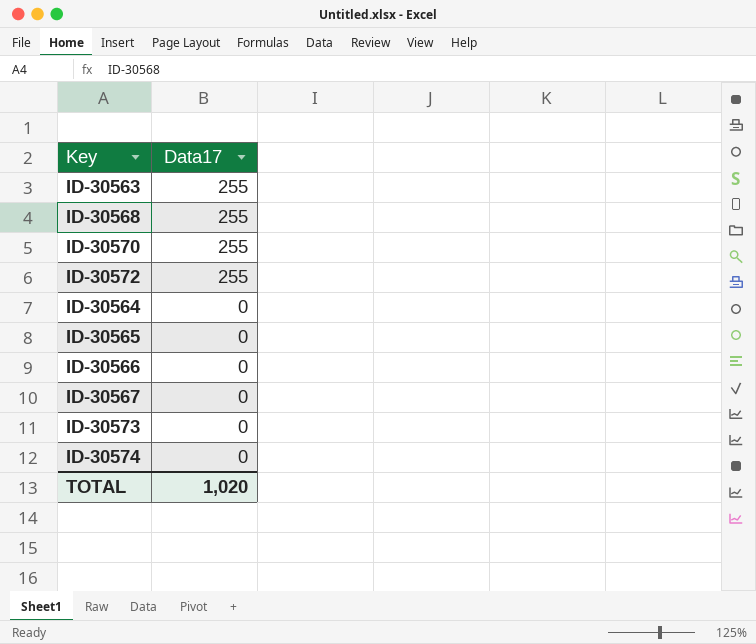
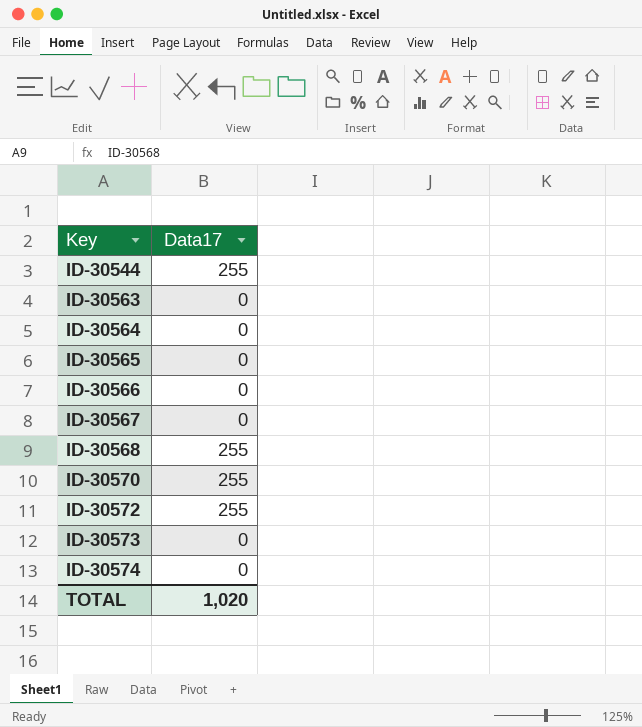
row order: Data17 descending -> Key ascending
row ID-30544: none -> 255
ID-30563 | Data17: 255 -> 0

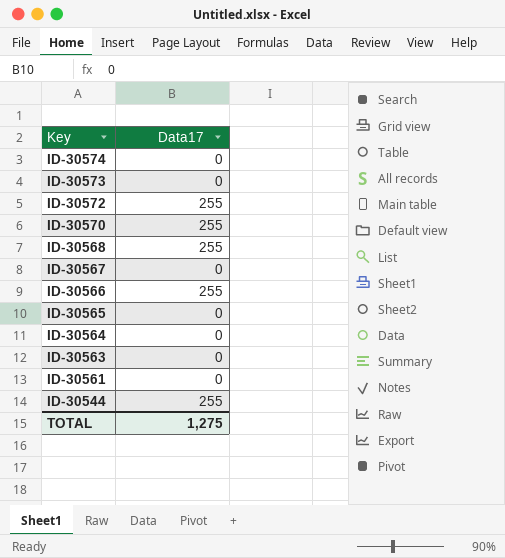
row order: Key ascending -> Key descending
ID-30566 | Data17: 0 -> 255
row ID-30561: none -> 0
TOTAL | Data17: 1,020 -> 1,275

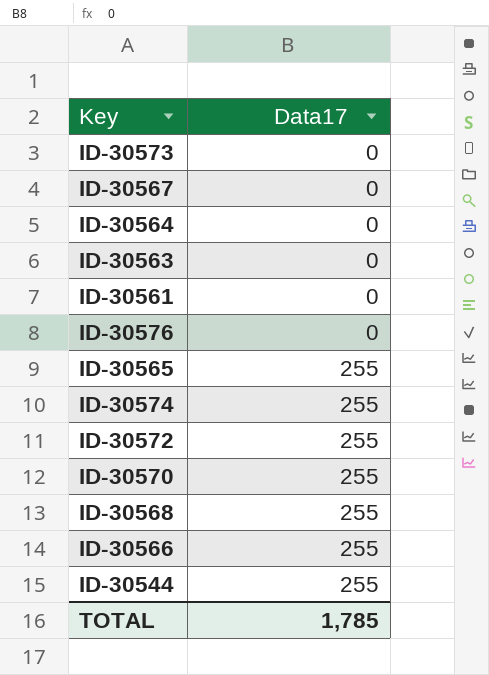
row order: Key descending -> Data17 ascending
row ID-30576: none -> 0
ID-30565 | Data17: 0 -> 255
ID-30574 | Data17: 0 -> 255
TOTAL | Data17: 1,275 -> 1,785

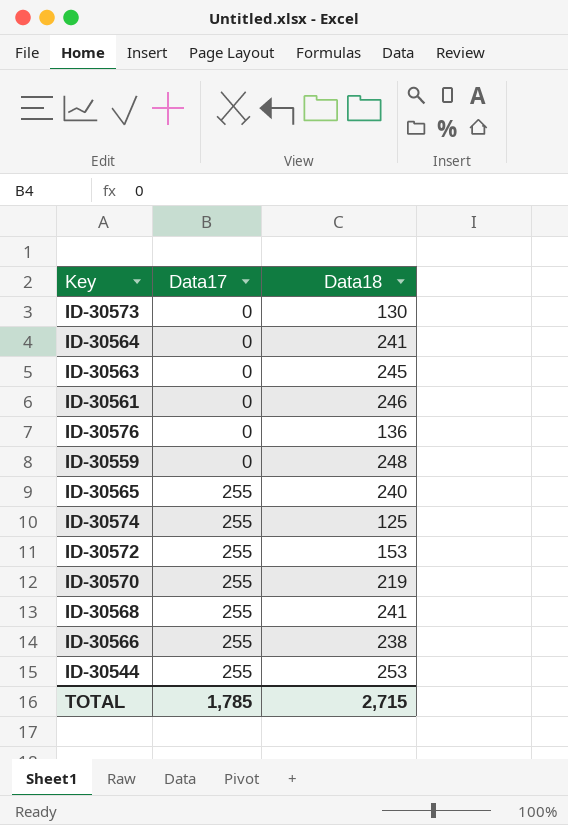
column Data18 | position: none -> 3
row ID-30567: 0 -> none
row ID-30559: none -> 0 | 248

